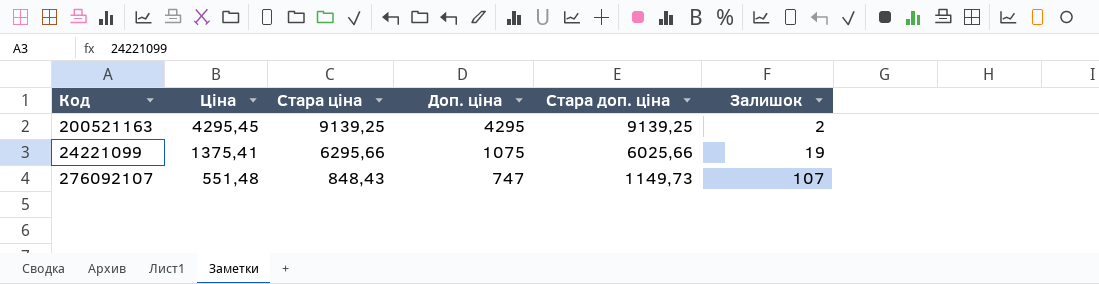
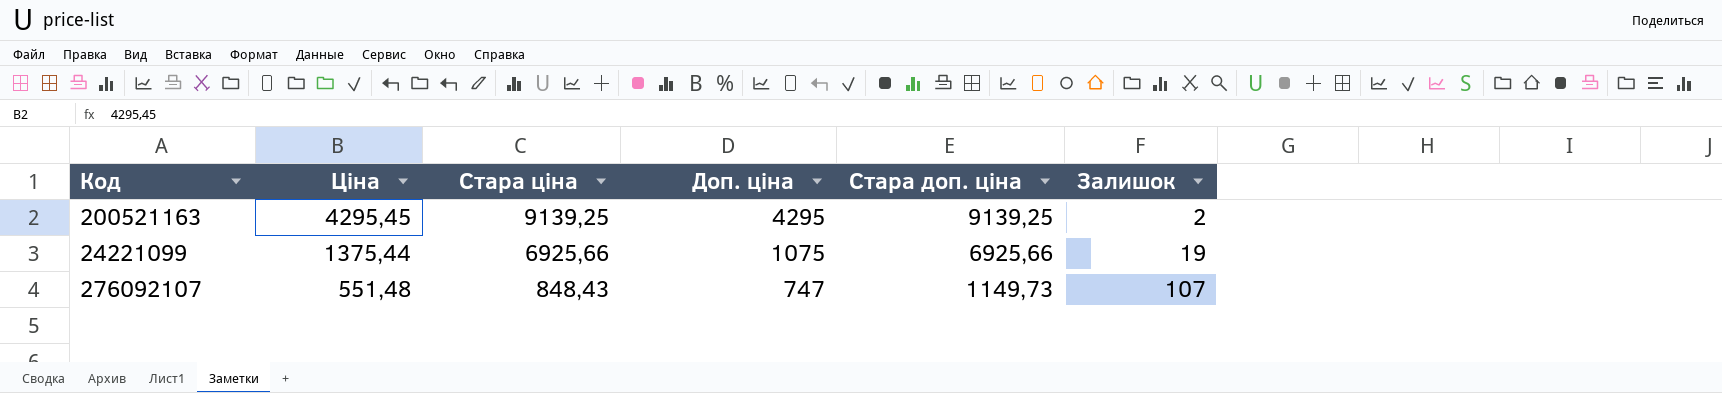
24221099 | Ціна: 1375,41 -> 1375,44
24221099 | Стара ціна: 6295,66 -> 6925,66
24221099 | Стара доп. ціна: 6025,66 -> 6925,66

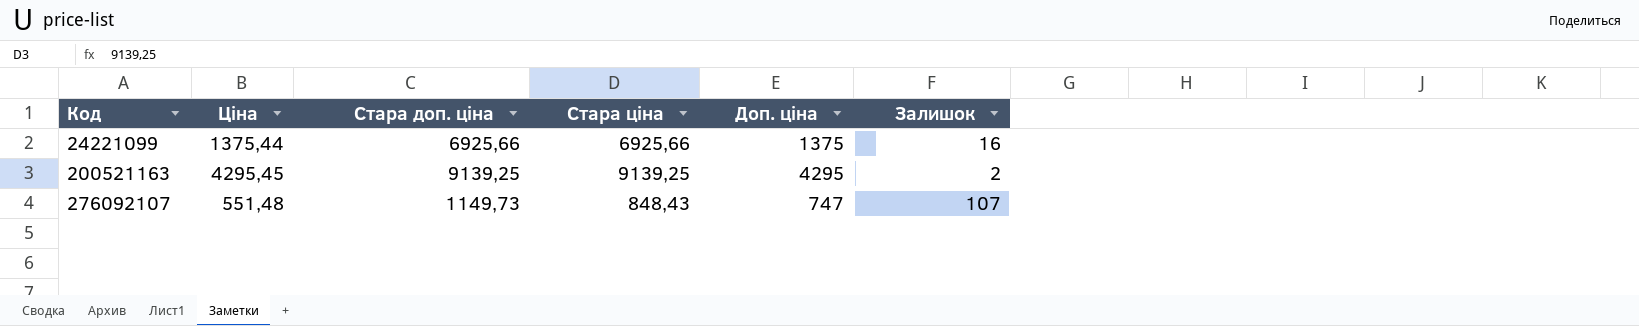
row order: Ціна descending -> Код ascending
column Стара доп. ціна | position: 5 -> 3
24221099 | Доп. ціна: 1075 -> 1375
24221099 | Залишок: 19 -> 16

